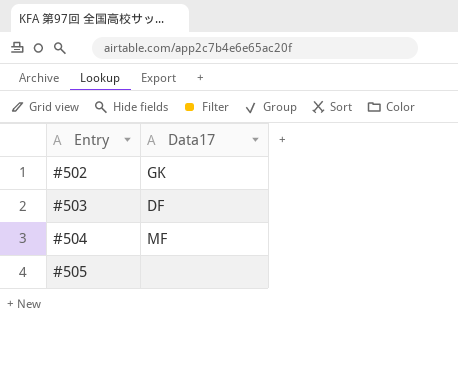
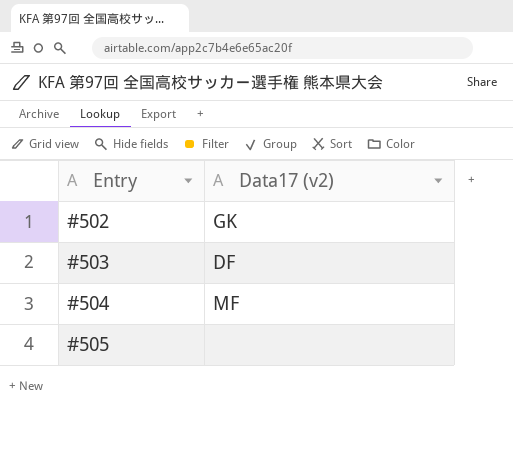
column name: Data17 -> Data17 (v2)

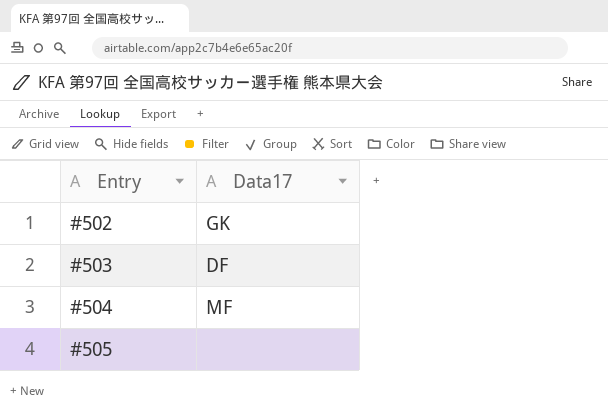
column name: Data17 (v2) -> Data17

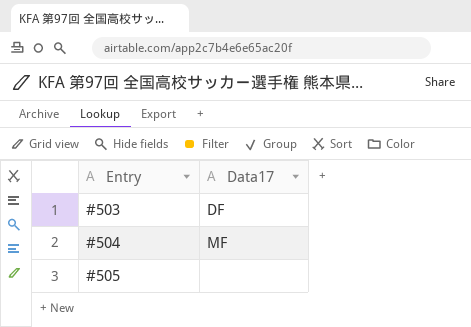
row #502: GK -> none

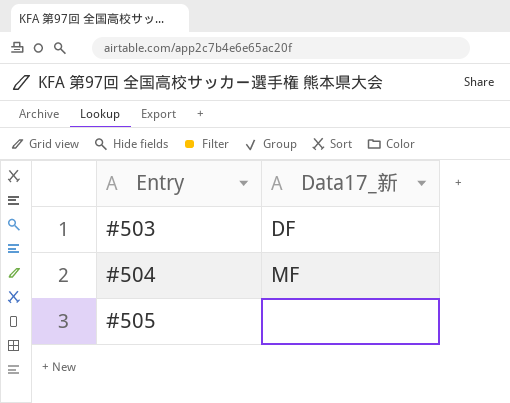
column name: Data17 -> Data17_新

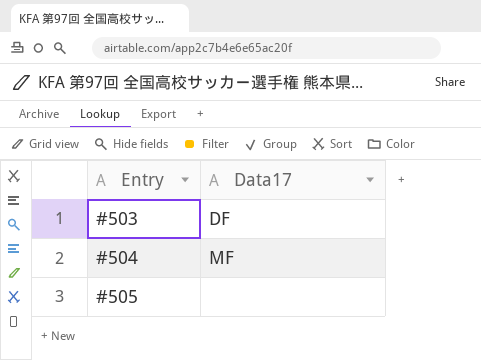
column name: Data17_新 -> Data17

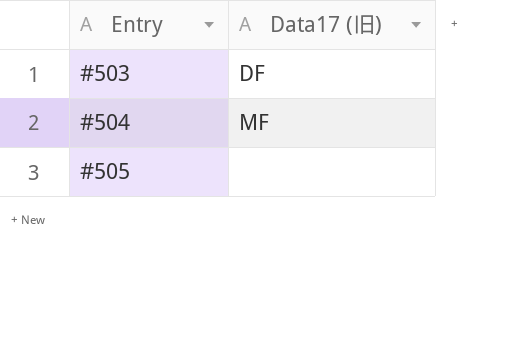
column name: Data17 -> Data17 (旧)

